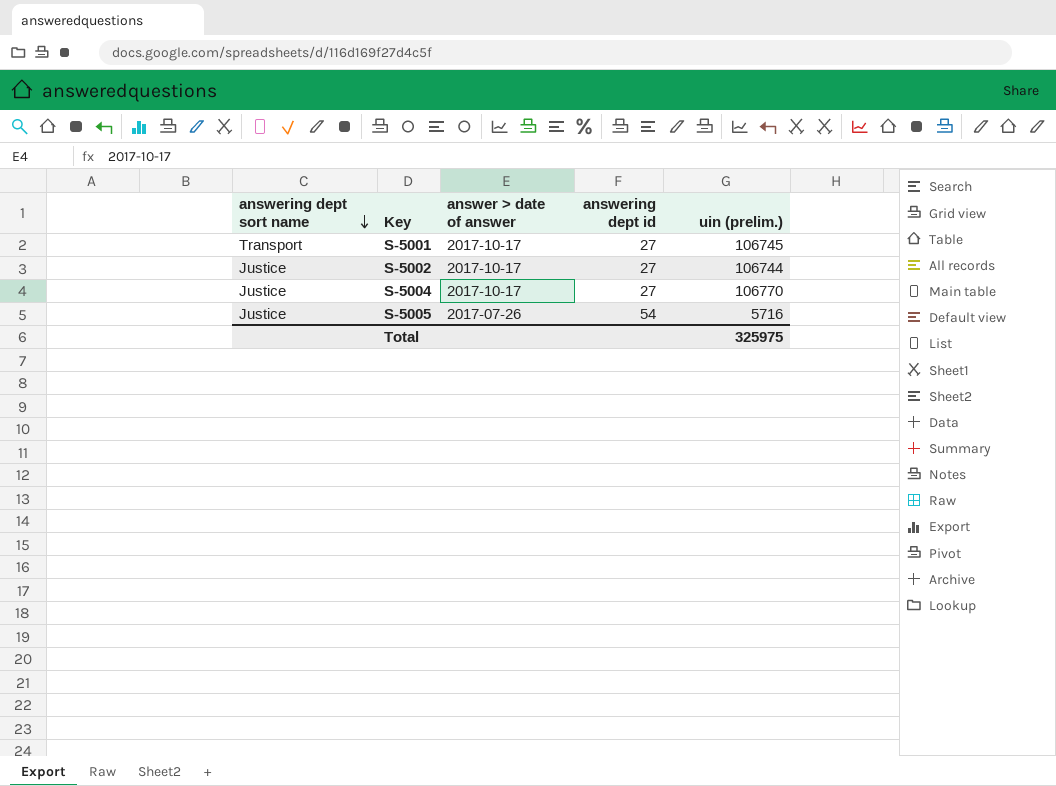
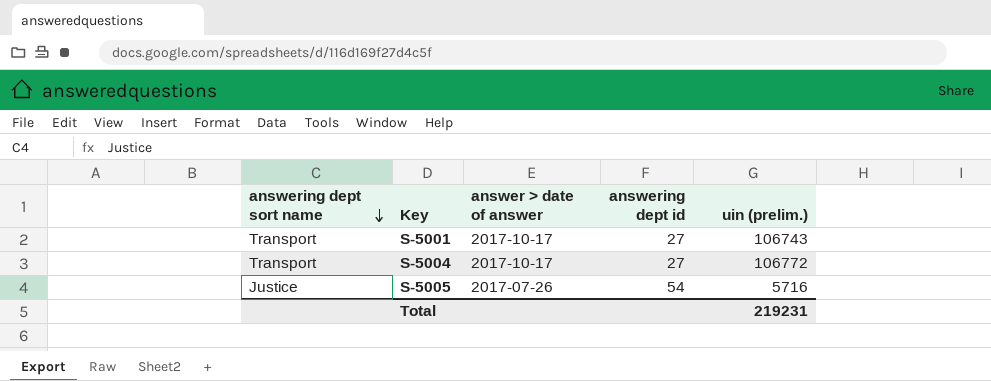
row S-5002: Justice | 2017-10-17 | 27 | 106744 -> none
S-5001 | uin (prelim.): 106745 -> 106743
S-5004 | answering dept sort name: Justice -> Transport
S-5004 | uin (prelim.): 106770 -> 106772
Total | uin (prelim.): 325975 -> 219231

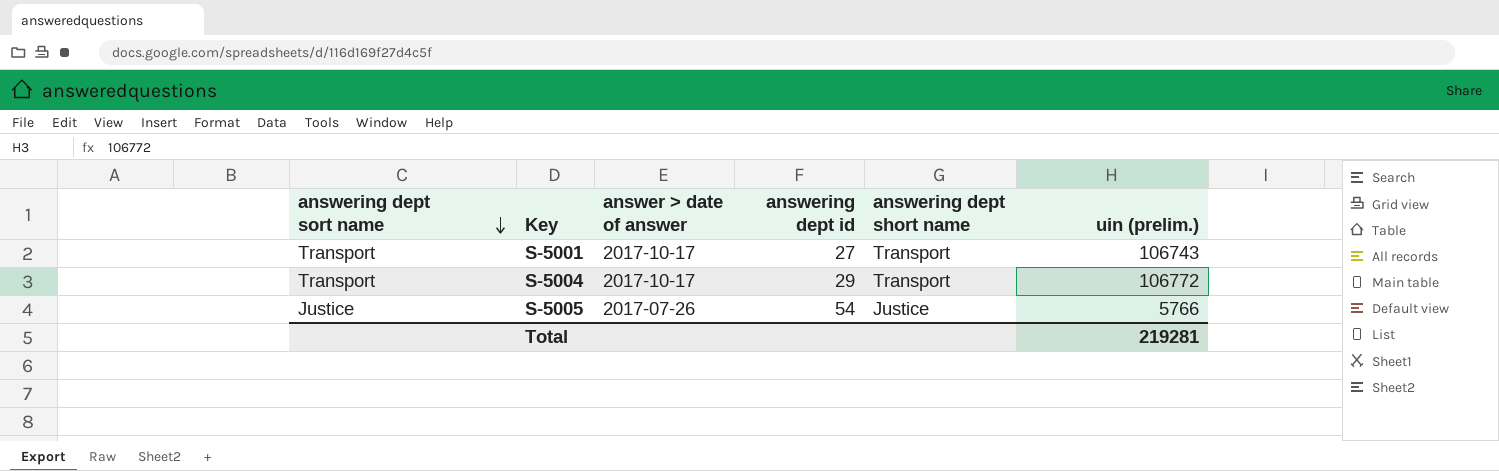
column answering dept short name | position: none -> 5
S-5004 | answering dept id: 27 -> 29
S-5005 | uin (prelim.): 5716 -> 5766
Total | uin (prelim.): 219231 -> 219281

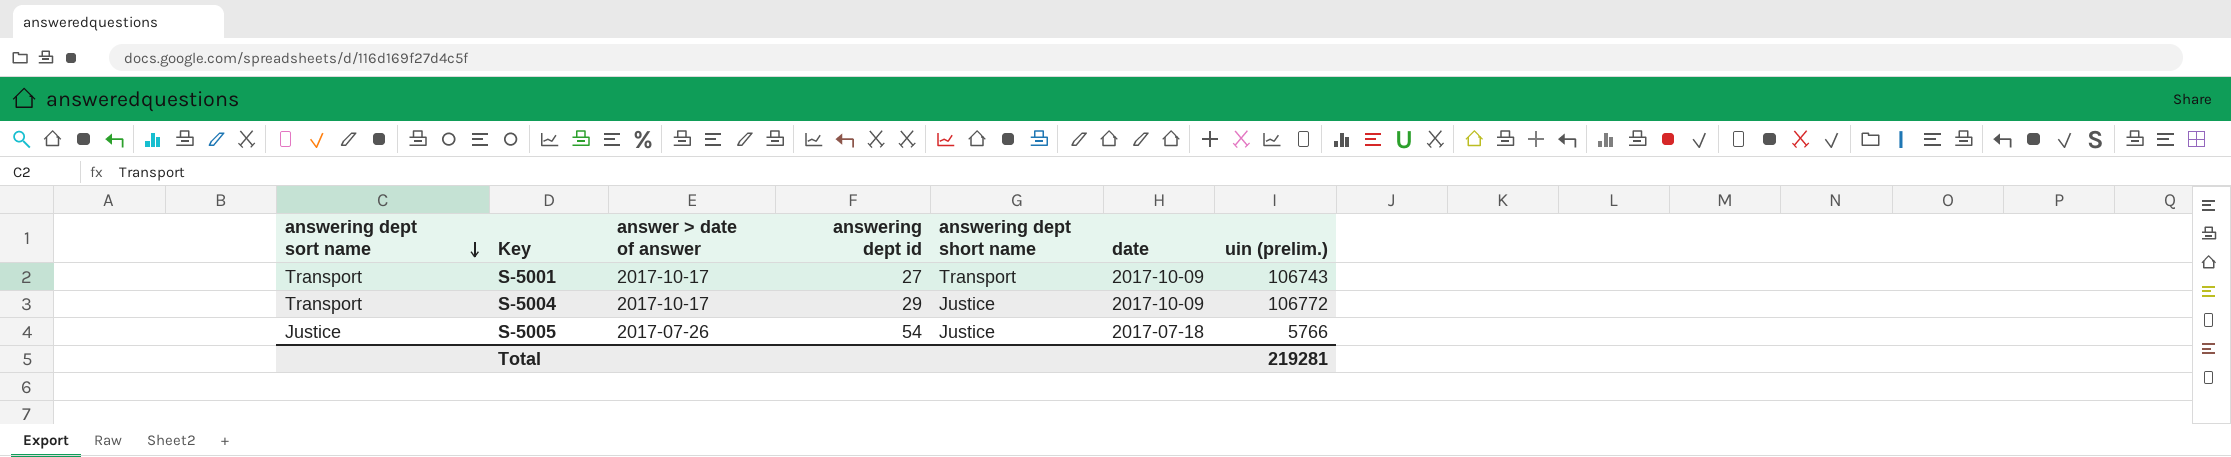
column date | position: none -> 6
S-5004 | answering dept short name: Transport -> Justice

